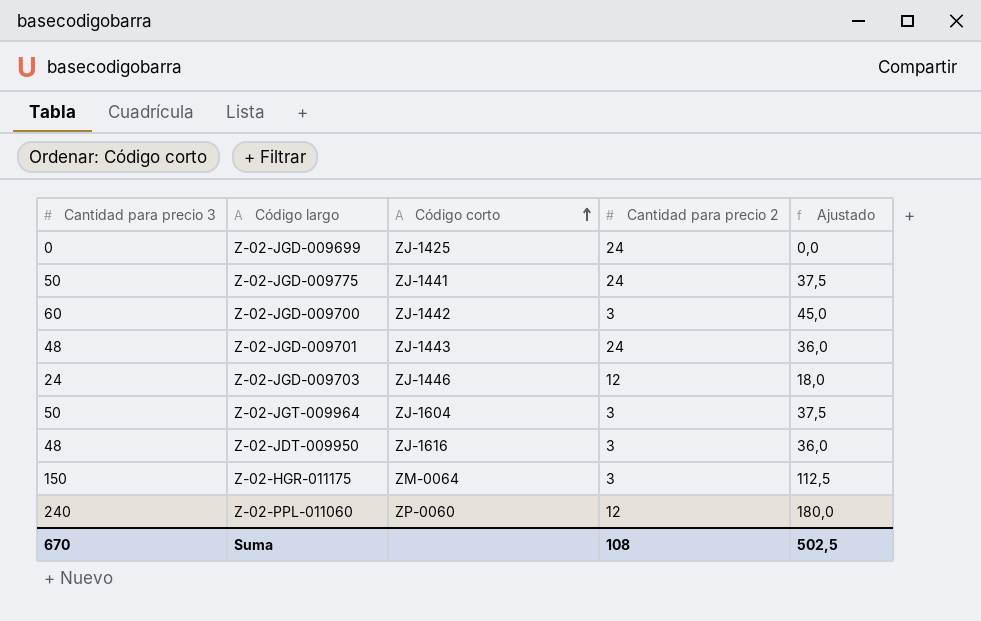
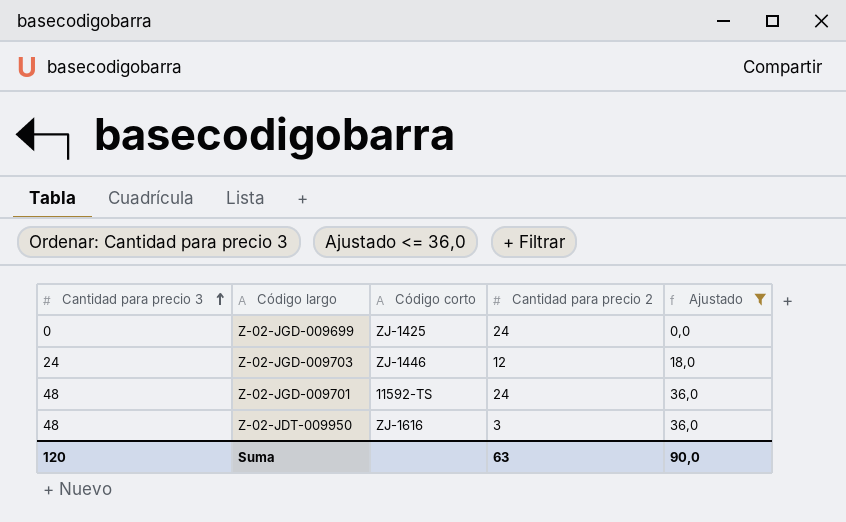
filter: none -> Ajustado <= 36,0
row order: Código corto ascending -> Cantidad para precio 3 ascending
Z-02-JGD-009701 | Código corto: ZJ-1443 -> 11592-TS
Suma | Cantidad para precio 3: 670 -> 120
Suma | Cantidad para precio 2: 108 -> 63
Suma | Ajustado: 502,5 -> 90,0

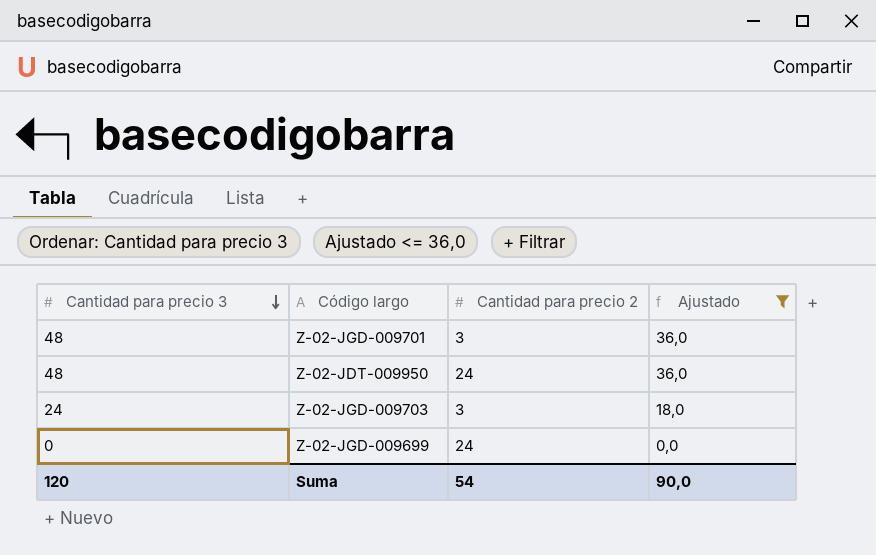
row order: Cantidad para precio 3 ascending -> Cantidad para precio 3 descending
column Código corto | position: 3 -> none
Z-02-JGD-009701 | Cantidad para precio 2: 24 -> 3
Z-02-JDT-009950 | Cantidad para precio 2: 3 -> 24
Z-02-JGD-009703 | Cantidad para precio 2: 12 -> 3
Suma | Cantidad para precio 2: 63 -> 54

